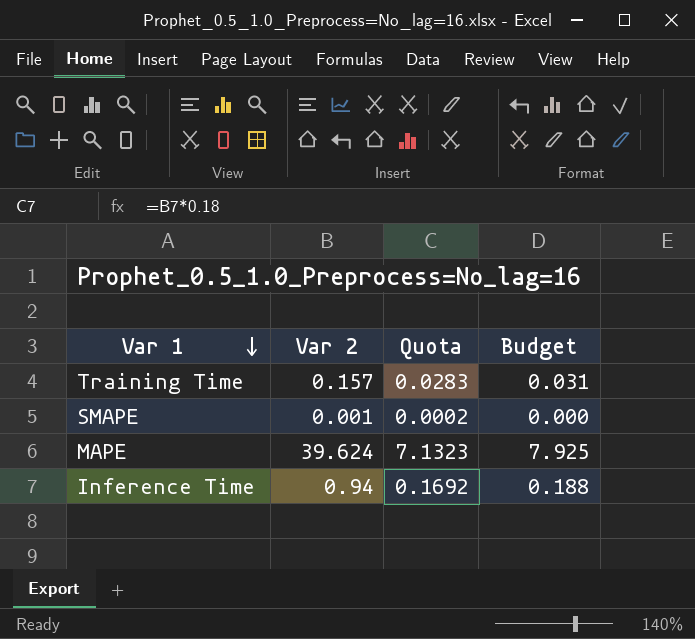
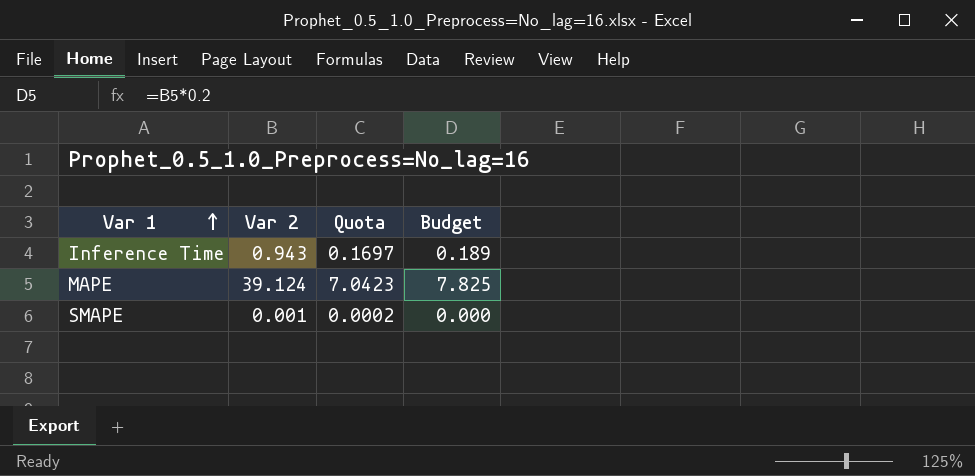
row order: Var 1 descending -> Var 1 ascending
row Training Time: 0.157 | 0.0283 | 0.031 -> none
Inference Time | Var 2: 0.94 -> 0.943
Inference Time | Quota: 0.1692 -> 0.1697
Inference Time | Budget: 0.188 -> 0.189
MAPE | Var 2: 39.624 -> 39.124
MAPE | Quota: 7.1323 -> 7.0423
MAPE | Budget: 7.925 -> 7.825

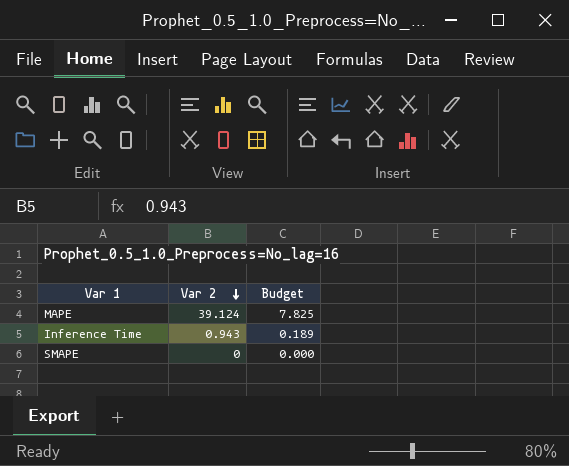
row order: Var 1 ascending -> Var 2 descending
column Quota | formula: [Var 2] * 0.18 -> none
SMAPE | Var 2: 0.001 -> 0

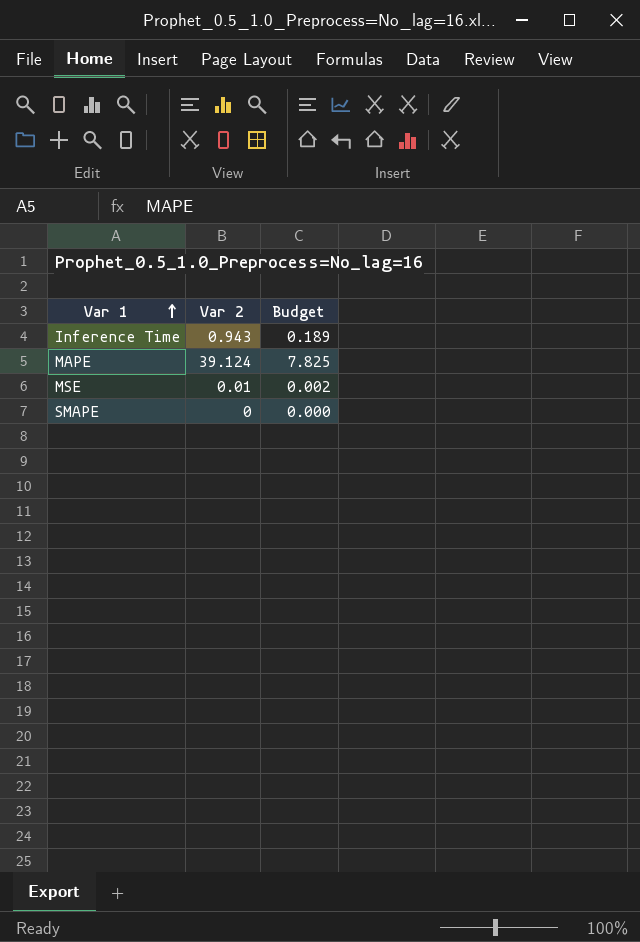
row order: Var 2 descending -> Var 1 ascending
row MSE: none -> 0.01 | 0.002

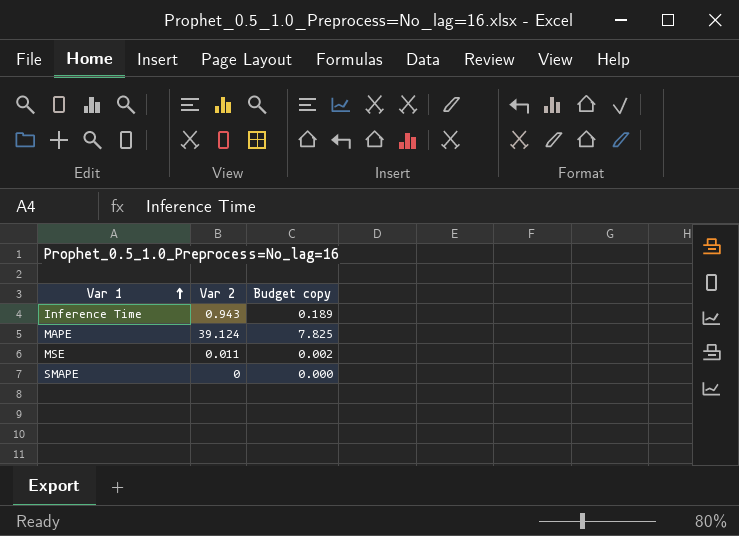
column name: Budget -> Budget copy
MSE | Var 2: 0.01 -> 0.011

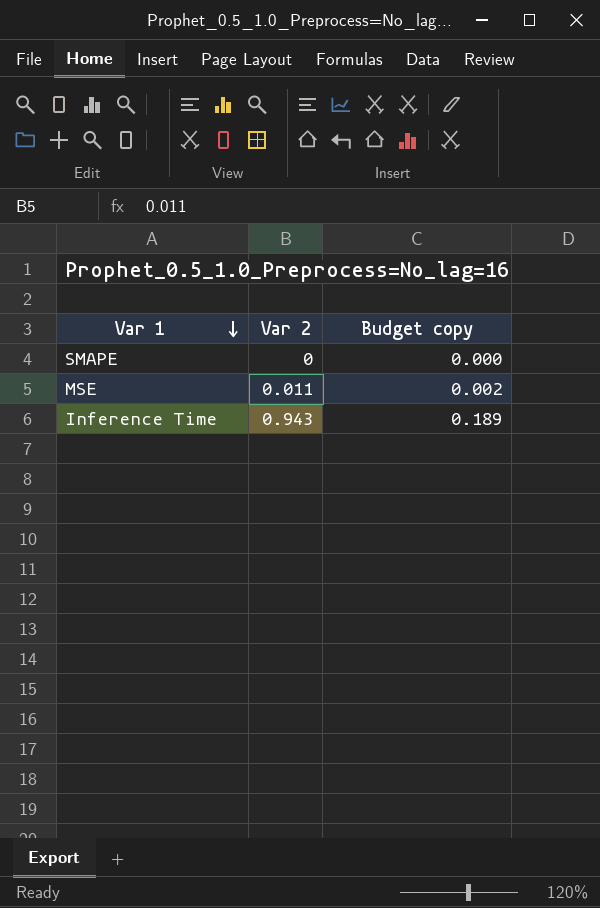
row order: Var 1 ascending -> Var 1 descending
row MAPE: 39.124 | 7.825 -> none

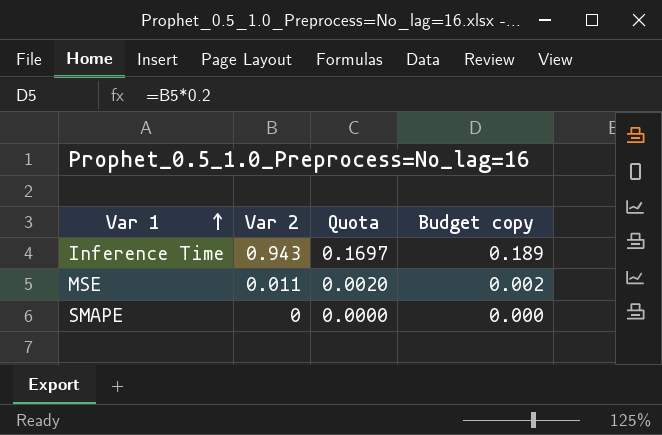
row order: Var 1 descending -> Var 1 ascending
column Quota | formula: none -> [Var 2] * 0.18

